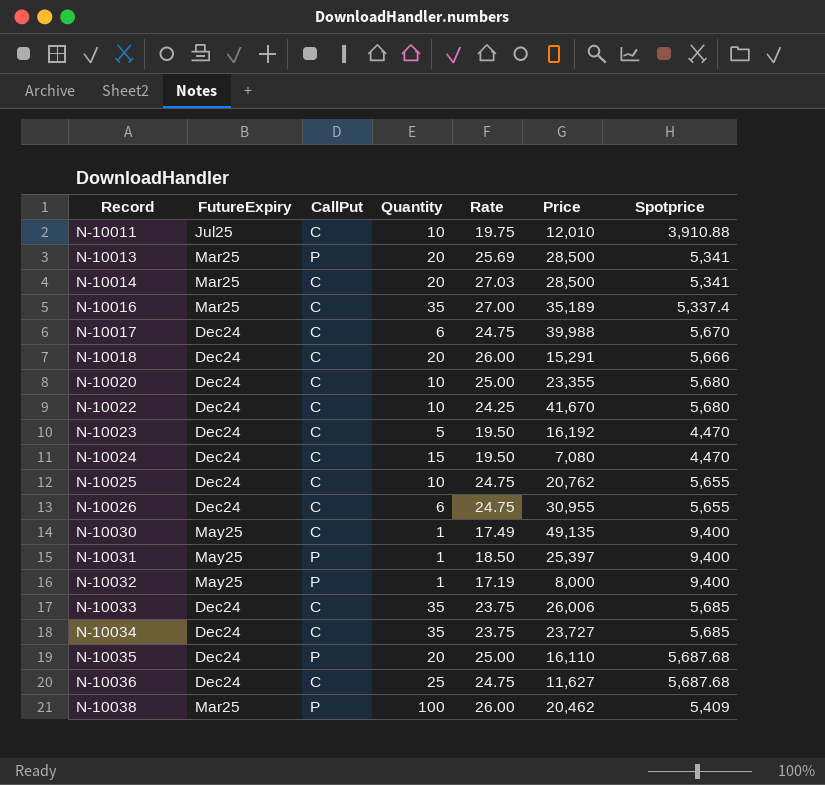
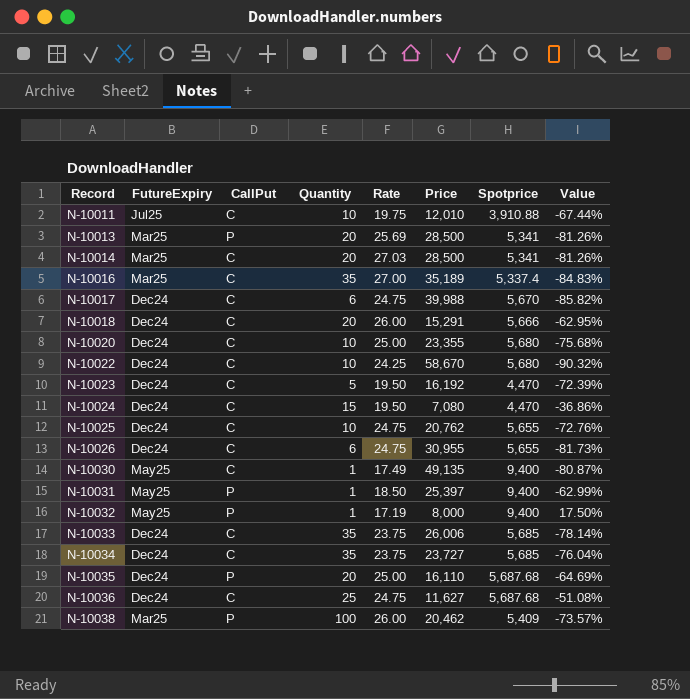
column Value | formula: none -> ([Spotprice] - [Price]) / [Price]
N-10022 | Price: 41,670 -> 58,670

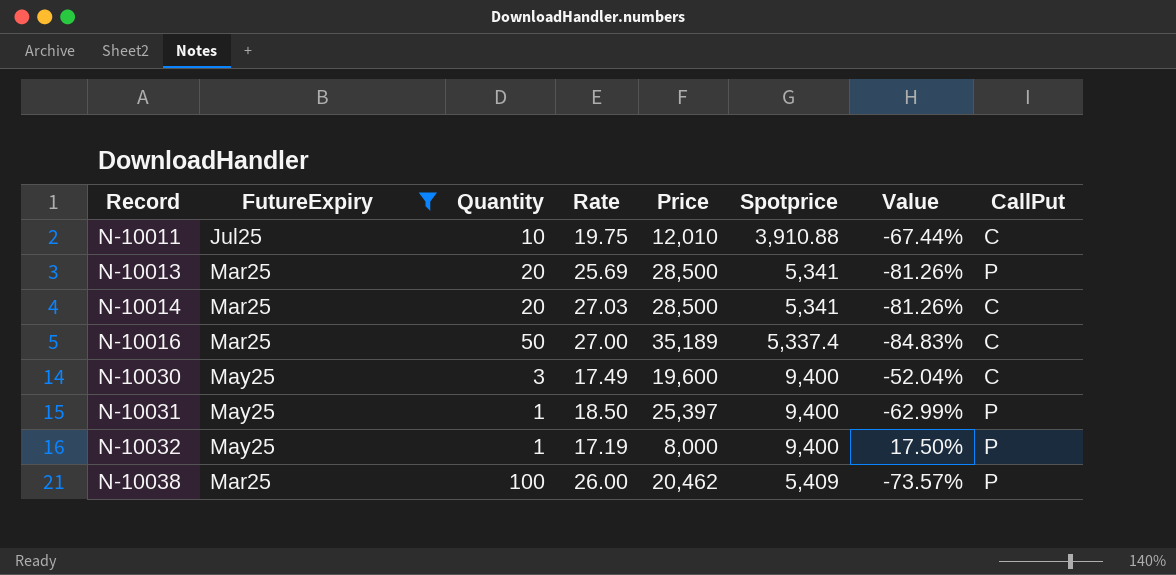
filter: none -> FutureExpiry != Dec24
column CallPut | position: 3 -> 8
N-10016 | Quantity: 35 -> 50
N-10030 | Quantity: 1 -> 3
N-10030 | Price: 49,135 -> 19,600
N-10030 | Value: -80.87% -> -52.04%

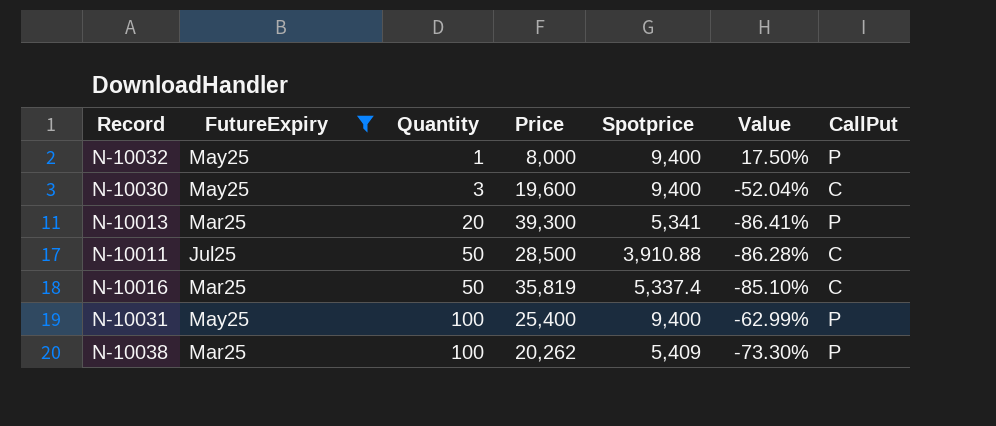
row order: Record ascending -> Quantity ascending
column Rate | position: 4 -> none
row N-10014: Mar25 | 20 | 27.03 | 28,500 | 5,341 | -81.26% | C -> none
N-10013 | Price: 28,500 -> 39,300
N-10013 | Value: -81.26% -> -86.41%
N-10011 | Quantity: 10 -> 50
N-10011 | Price: 12,010 -> 28,500
N-10011 | Value: -67.44% -> -86.28%
N-10016 | Price: 35,189 -> 35,819
N-10016 | Value: -84.83% -> -85.10%
N-10031 | Quantity: 1 -> 100
N-10031 | Price: 25,397 -> 25,400
N-10038 | Price: 20,462 -> 20,262
N-10038 | Value: -73.57% -> -73.30%

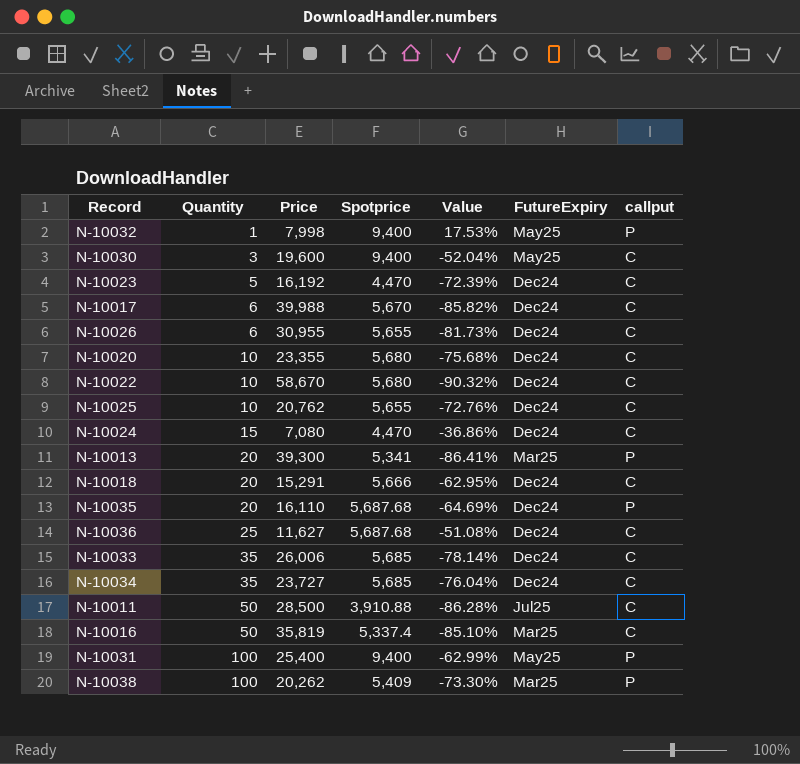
filter: FutureExpiry != Dec24 -> none
column FutureExpiry | position: 2 -> 6
column name: CallPut -> callput
N-10032 | Price: 8,000 -> 7,998
N-10032 | Value: 17.50% -> 17.53%

